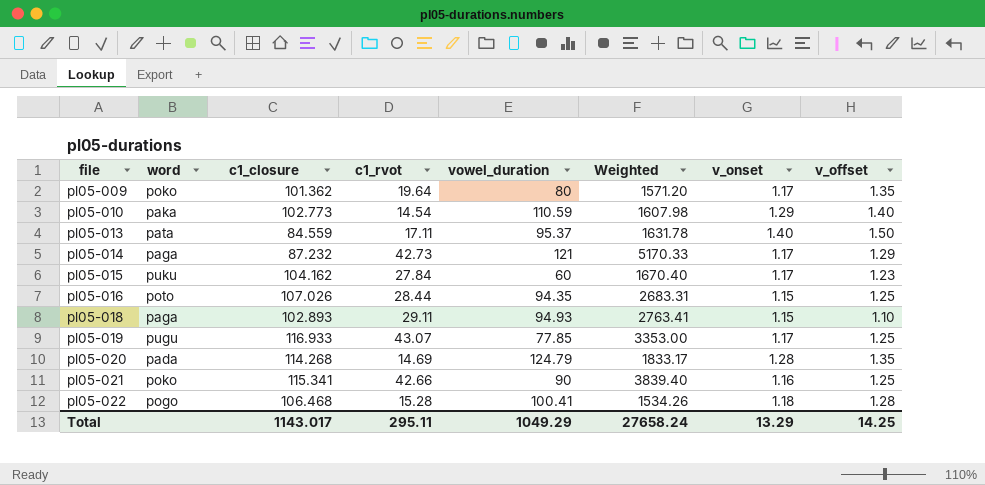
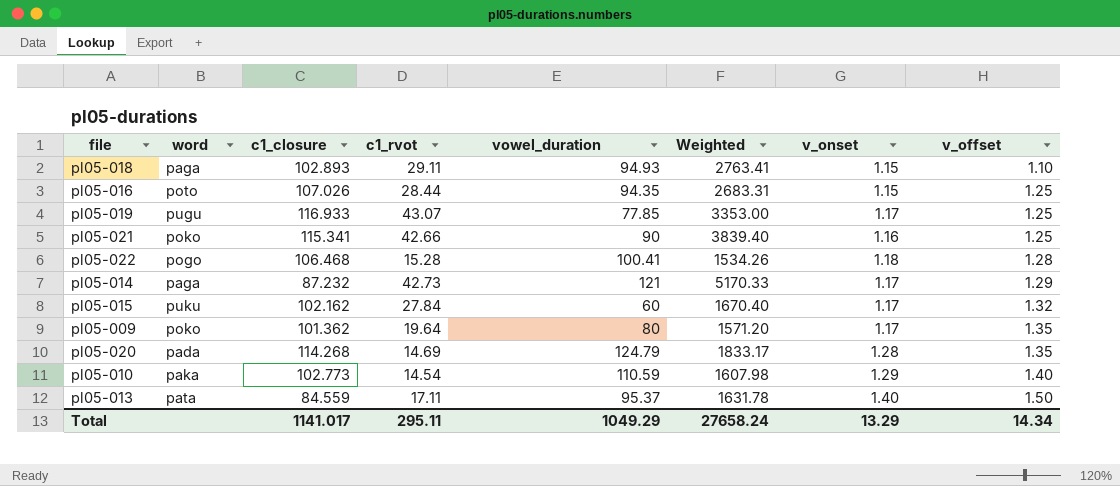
row order: file ascending -> v_offset ascending
pl05-015 | c1_closure: 104.162 -> 102.162
pl05-015 | v_offset: 1.23 -> 1.32
Total | c1_closure: 1143.017 -> 1141.017
Total | v_offset: 14.25 -> 14.34

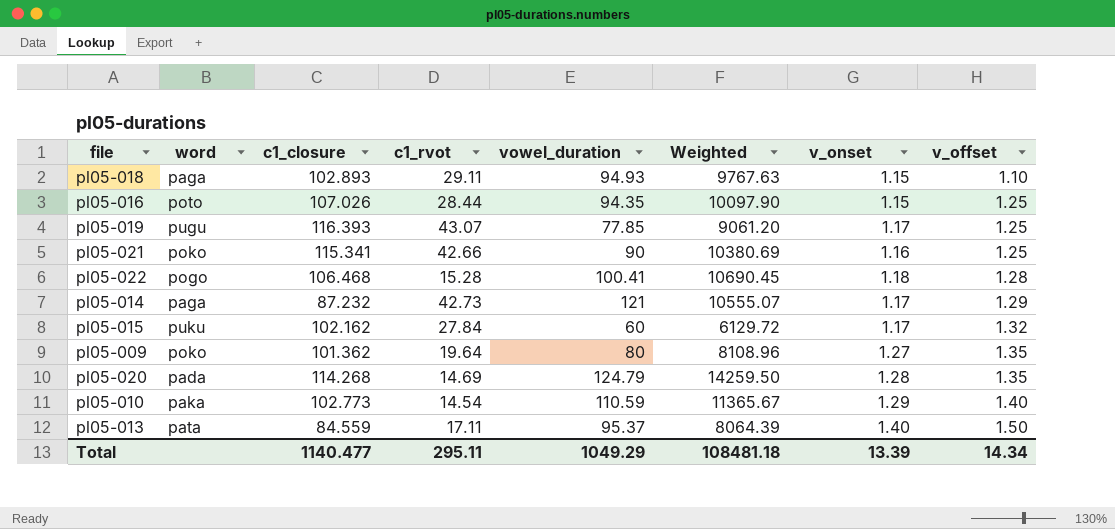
column Weighted | formula: [c1_rvot] * [vowel_duration] -> [c1_closure] * [vowel_duration]
pl05-019 | c1_closure: 116.933 -> 116.393
pl05-009 | v_onset: 1.17 -> 1.27
Total | c1_closure: 1141.017 -> 1140.477
Total | Weighted: 27658.24 -> 108481.18
Total | v_onset: 13.29 -> 13.39

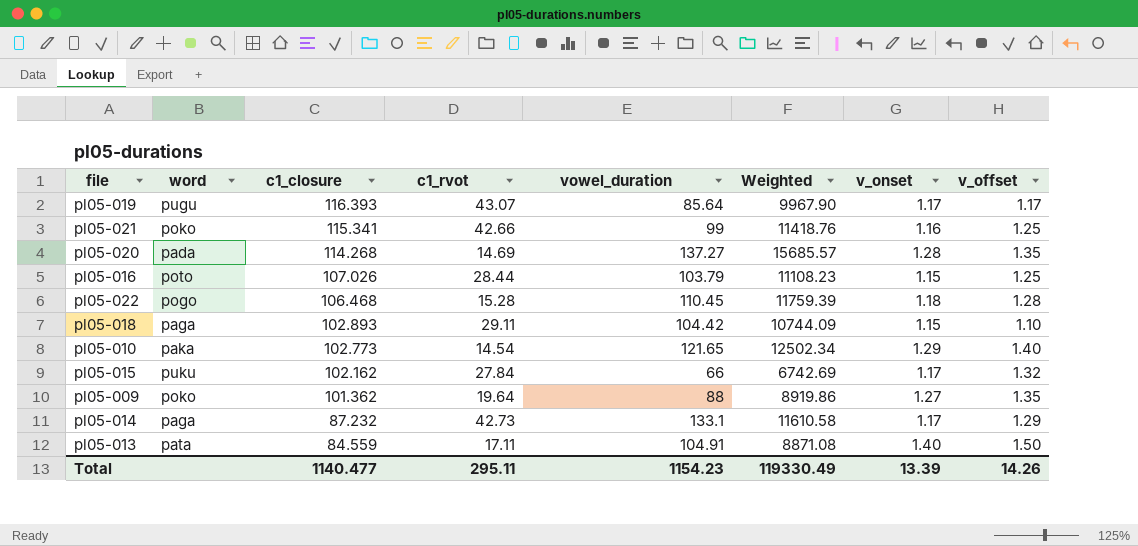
row order: v_offset ascending -> c1_closure descending
pl05-019 | vowel_duration: 77.85 -> 85.64
pl05-019 | Weighted: 9061.20 -> 9967.90
pl05-019 | v_offset: 1.25 -> 1.17
pl05-021 | vowel_duration: 90 -> 99
pl05-021 | Weighted: 10380.69 -> 11418.76
pl05-020 | vowel_duration: 124.79 -> 137.27
pl05-020 | Weighted: 14259.50 -> 15685.57
pl05-016 | vowel_duration: 94.35 -> 103.79
pl05-016 | Weighted: 10097.90 -> 11108.23
pl05-022 | vowel_duration: 100.41 -> 110.45
pl05-022 | Weighted: 10690.45 -> 11759.39
pl05-018 | vowel_duration: 94.93 -> 104.42
pl05-018 | Weighted: 9767.63 -> 10744.09
pl05-010 | vowel_duration: 110.59 -> 121.65
pl05-010 | Weighted: 11365.67 -> 12502.34
pl05-015 | vowel_duration: 60 -> 66
pl05-015 | Weighted: 6129.72 -> 6742.69
pl05-009 | vowel_duration: 80 -> 88
pl05-009 | Weighted: 8108.96 -> 8919.86
pl05-014 | vowel_duration: 121 -> 133.1
pl05-014 | Weighted: 10555.07 -> 11610.58
pl05-013 | vowel_duration: 95.37 -> 104.91
pl05-013 | Weighted: 8064.39 -> 8871.08
Total | vowel_duration: 1049.29 -> 1154.23
Total | Weighted: 108481.18 -> 119330.49
Total | v_offset: 14.34 -> 14.26

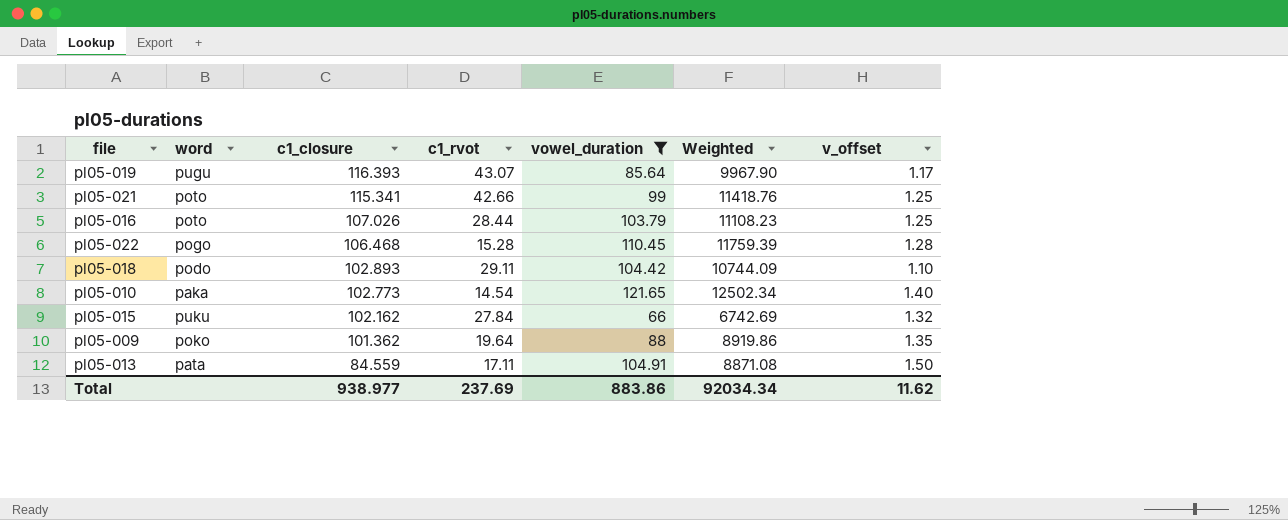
filter: none -> vowel_duration <= 121.65
column v_onset | position: 7 -> none
pl05-021 | word: poko -> poto
pl05-018 | word: paga -> podo
Total | c1_closure: 1140.477 -> 938.977
Total | c1_rvot: 295.11 -> 237.69
Total | vowel_duration: 1154.23 -> 883.86
Total | Weighted: 119330.49 -> 92034.34
Total | v_offset: 14.26 -> 11.62

